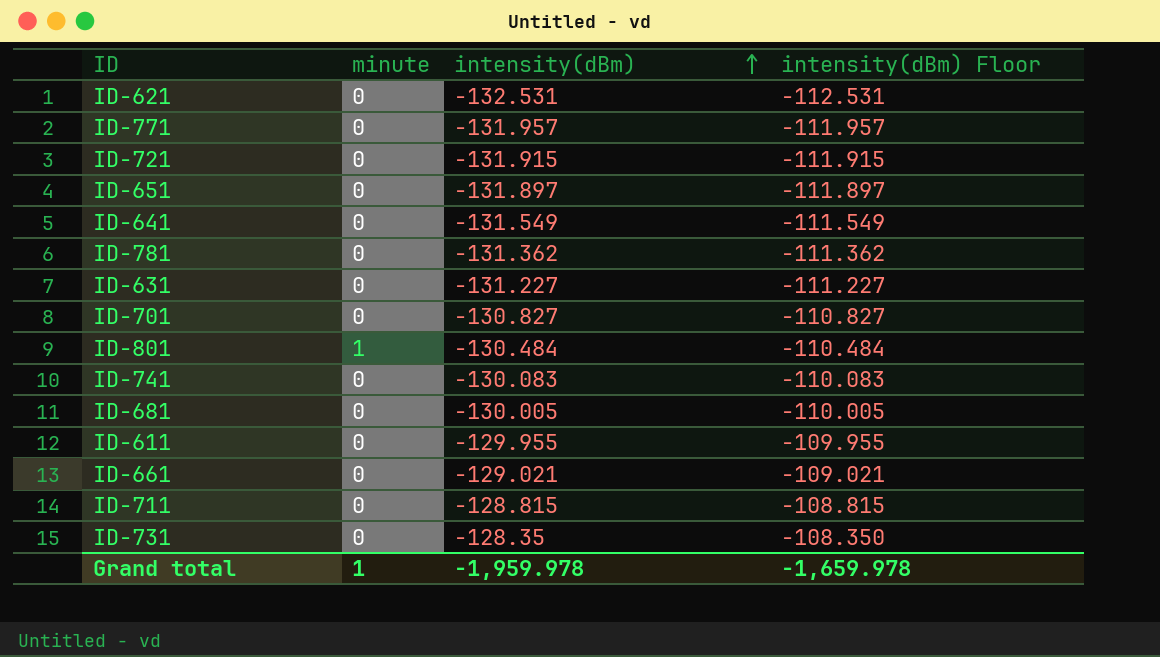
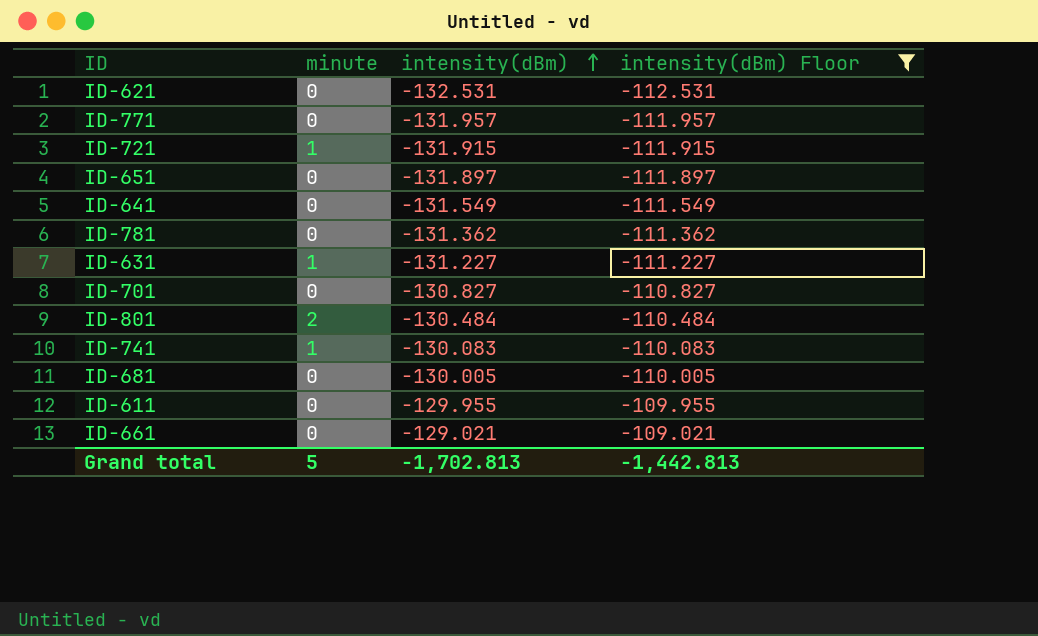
filter: none -> intensity(dBm) Floor <= -109.021
ID-721 | minute: 0 -> 1
ID-631 | minute: 0 -> 1
ID-801 | minute: 1 -> 2
ID-741 | minute: 0 -> 1
Grand total | minute: 1 -> 5
Grand total | intensity(dBm): -1,959.978 -> -1,702.813
Grand total | intensity(dBm) Floor: -1,659.978 -> -1,442.813

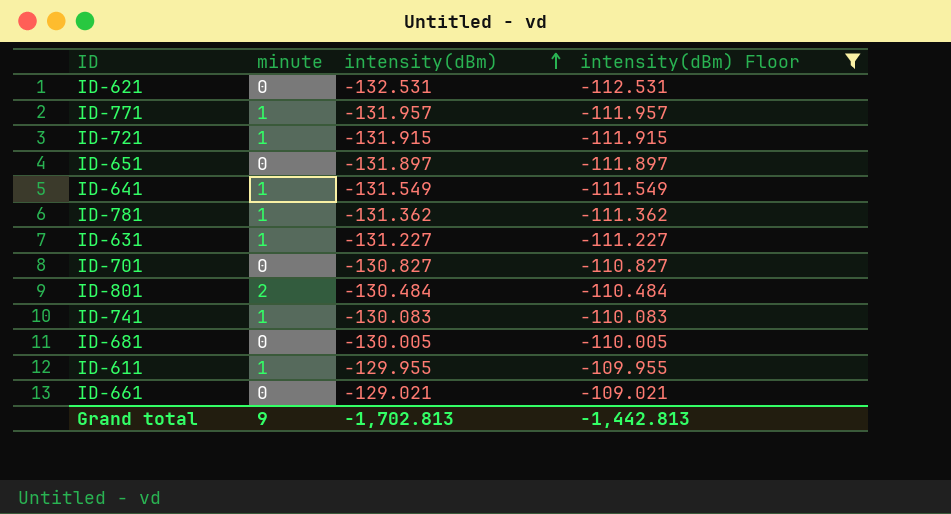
ID-771 | minute: 0 -> 1
ID-641 | minute: 0 -> 1
ID-781 | minute: 0 -> 1
ID-611 | minute: 0 -> 1
Grand total | minute: 5 -> 9

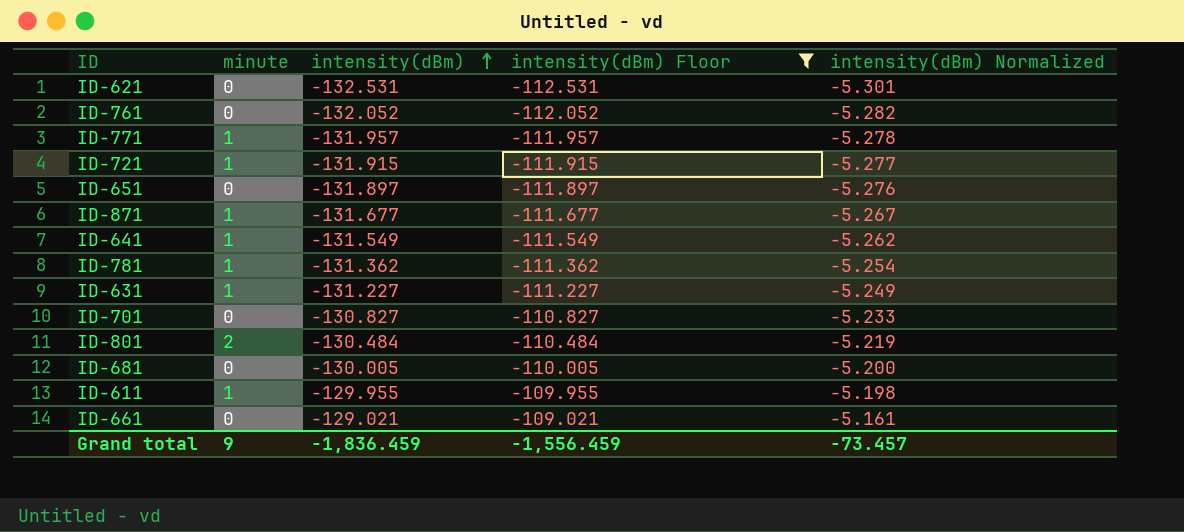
column intensity(dBm) Normalized | formula: none -> [intensity(dBm)] * 0.04
row ID-741: 1 | -130.083 | -110.083 -> none
row ID-761: none -> 0 | -132.052 | -112.052 | -5.282
row ID-871: none -> 1 | -131.677 | -111.677 | -5.267
Grand total | intensity(dBm): -1,702.813 -> -1,836.459
Grand total | intensity(dBm) Floor: -1,442.813 -> -1,556.459

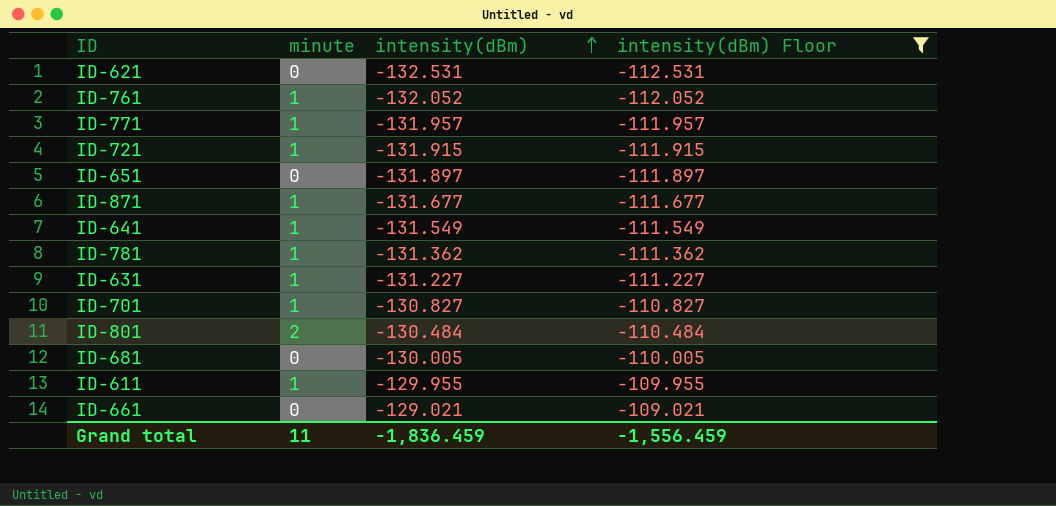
column intensity(dBm) Normalized | formula: [intensity(dBm)] * 0.04 -> none
ID-761 | minute: 0 -> 1
ID-701 | minute: 0 -> 1
Grand total | minute: 9 -> 11

